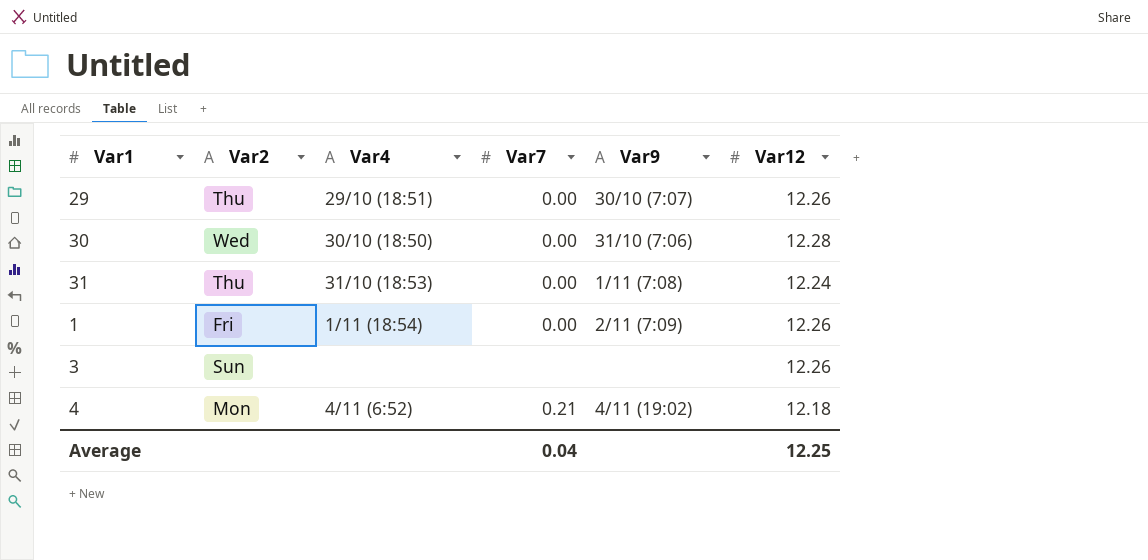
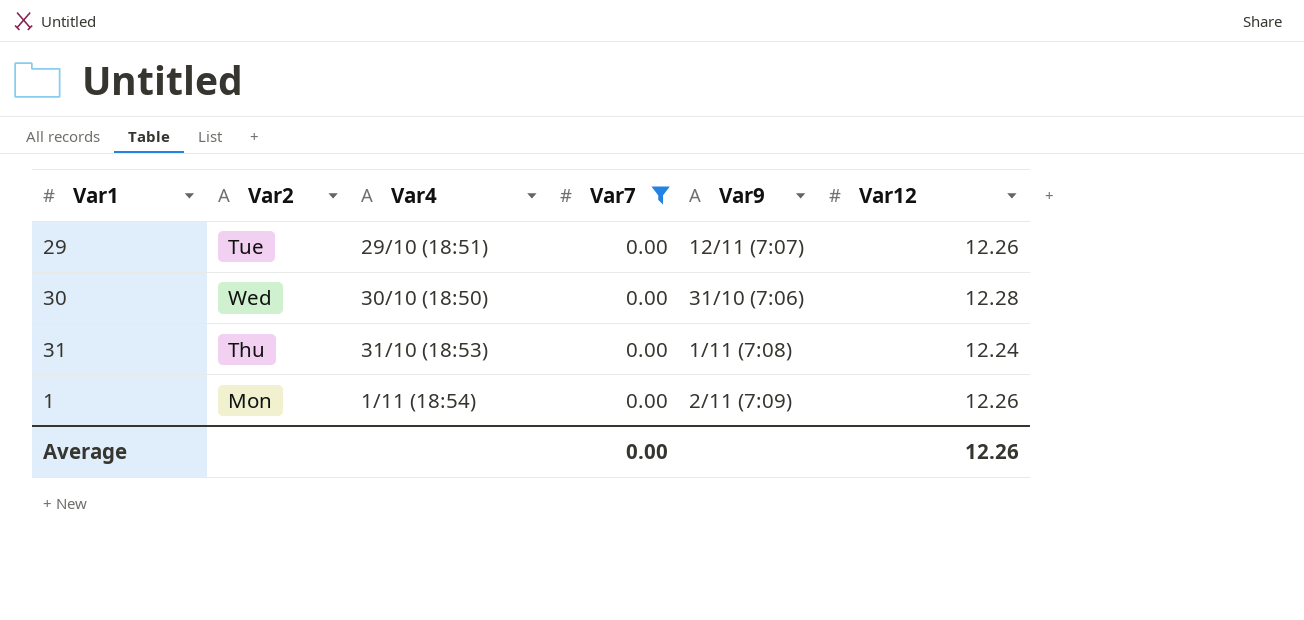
filter: none -> Var7 = 0.00
29 | Var2: Thu -> Tue
29 | Var9: 30/10 (7:07) -> 12/11 (7:07)
1 | Var2: Fri -> Mon
Average | Var7: 0.04 -> 0.00
Average | Var12: 12.25 -> 12.26

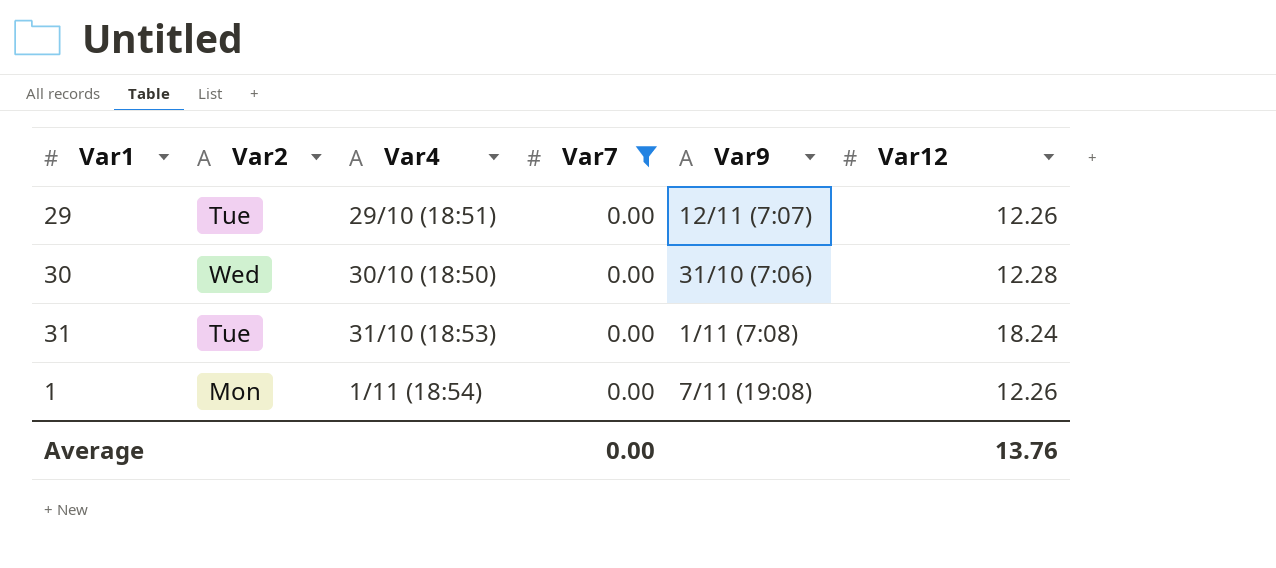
31 | Var2: Thu -> Tue
31 | Var12: 12.24 -> 18.24
1 | Var9: 2/11 (7:09) -> 7/11 (19:08)
Average | Var12: 12.26 -> 13.76

